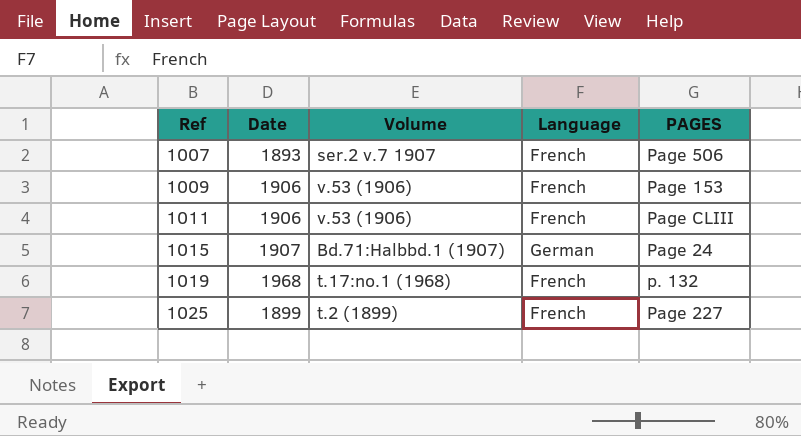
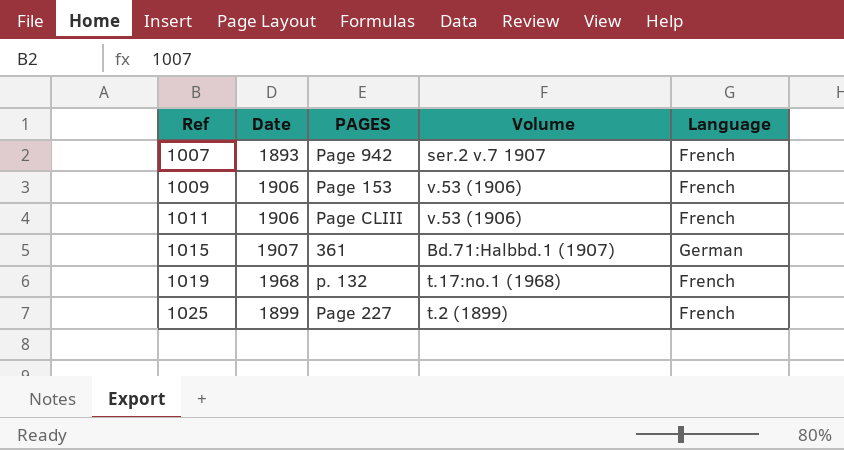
column PAGES | position: 5 -> 3
1007 | PAGES: Page 506 -> Page 942
1015 | PAGES: Page 24 -> 361

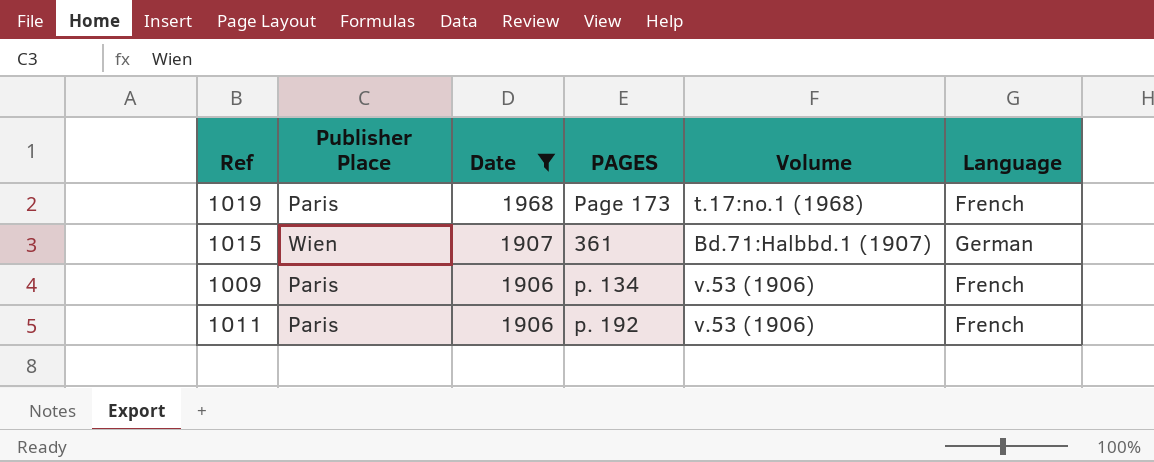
filter: none -> Date >= 1906
row order: Ref ascending -> Date descending
column Publisher Place | position: none -> 2
1019 | PAGES: p. 132 -> Page 173
1009 | PAGES: Page 153 -> p. 134
1011 | PAGES: Page CLIII -> p. 192

